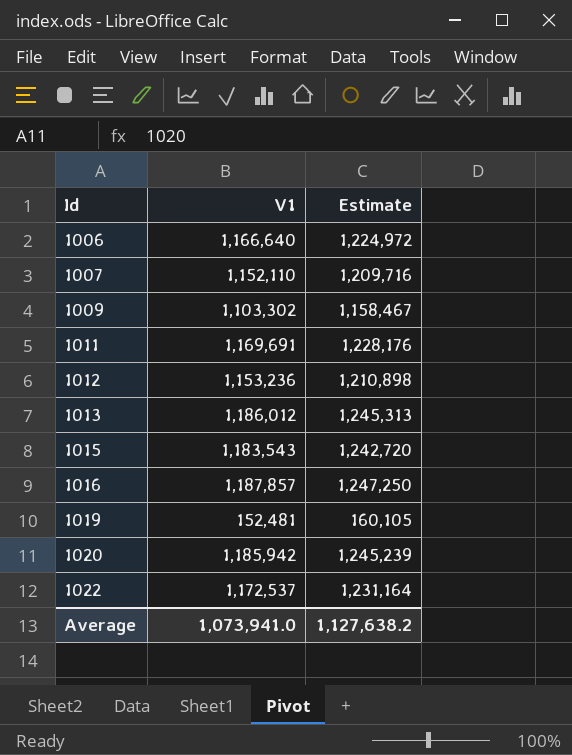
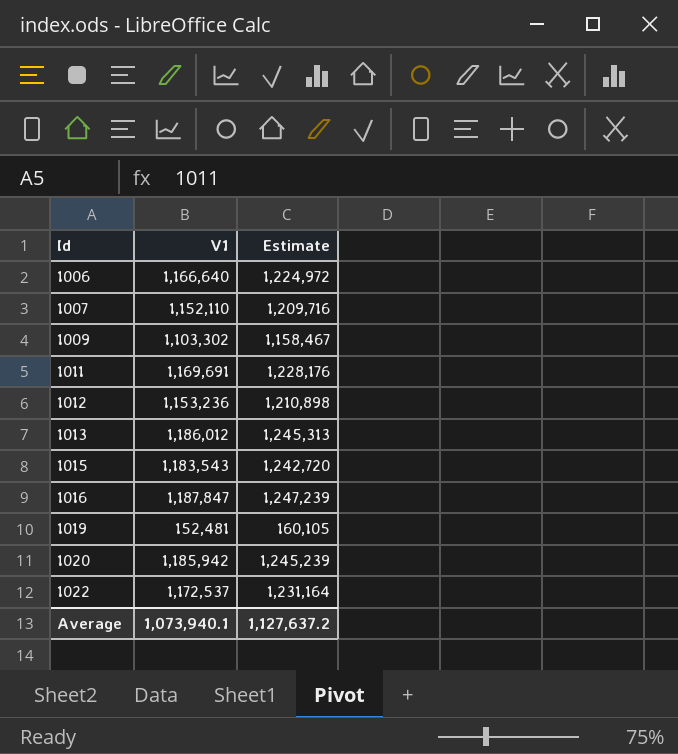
1016 | V1: 1,187,857 -> 1,187,847
1016 | Estimate: 1,247,250 -> 1,247,239
Average | V1: 1,073,941.0 -> 1,073,940.1
Average | Estimate: 1,127,638.2 -> 1,127,637.2

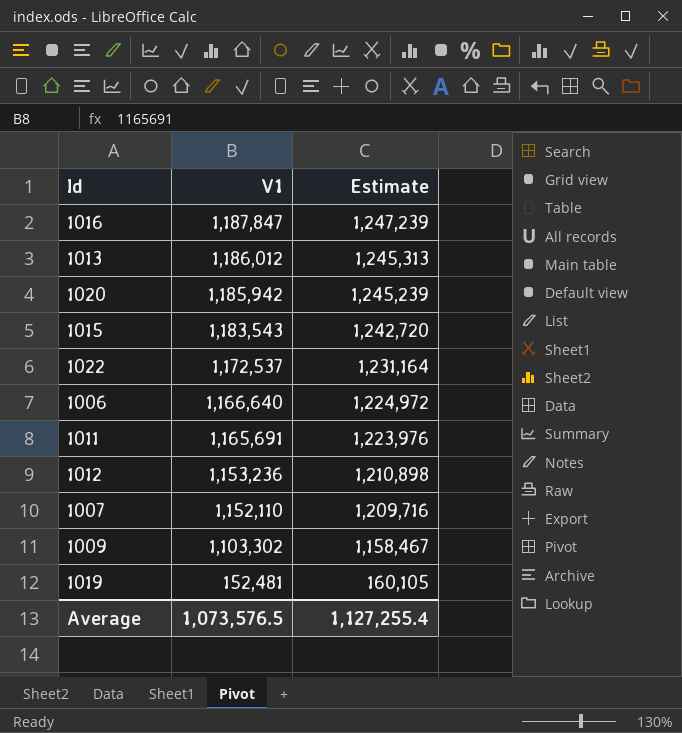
row order: Id ascending -> V1 descending
1011 | V1: 1,169,691 -> 1,165,691
1011 | Estimate: 1,228,176 -> 1,223,976
Average | V1: 1,073,940.1 -> 1,073,576.5
Average | Estimate: 1,127,637.2 -> 1,127,255.4

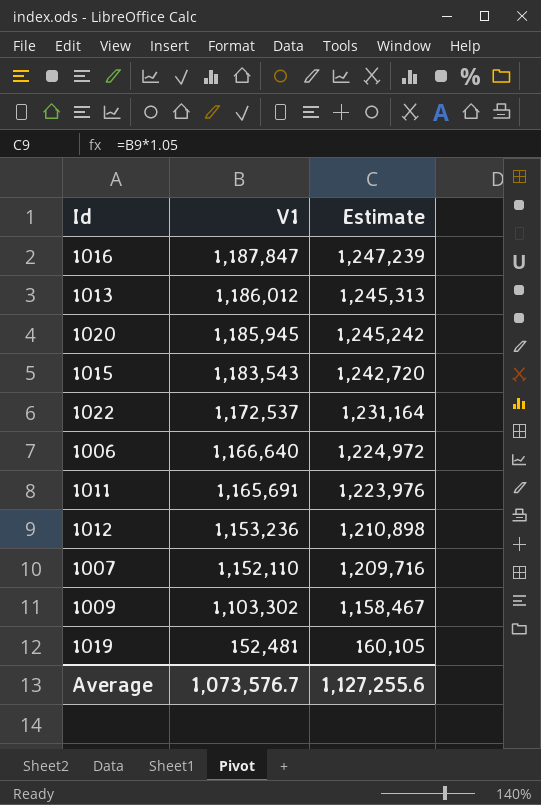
1020 | V1: 1,185,942 -> 1,185,945
1020 | Estimate: 1,245,239 -> 1,245,242
Average | V1: 1,073,576.5 -> 1,073,576.7
Average | Estimate: 1,127,255.4 -> 1,127,255.6

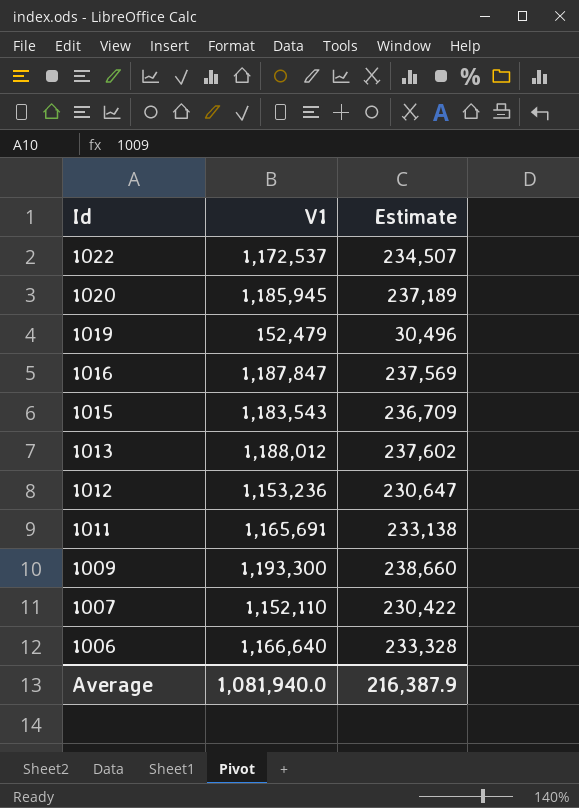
row order: V1 descending -> Id descending
column Estimate | formula: [V1] * 1.05 -> [V1] * 0.2
1019 | V1: 152,481 -> 152,479
1013 | V1: 1,186,012 -> 1,188,012
1009 | V1: 1,103,302 -> 1,193,300
Average | V1: 1,073,576.7 -> 1,081,940.0
Average | Estimate: 1,127,255.6 -> 216,387.9

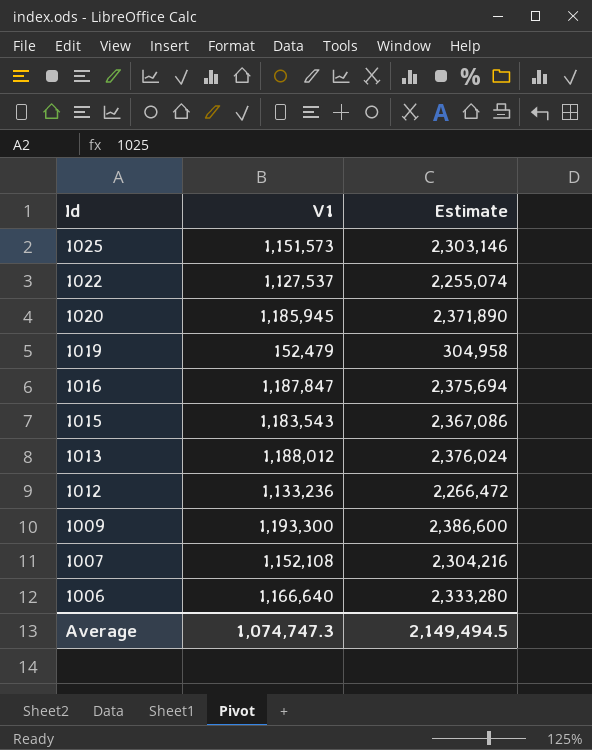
column Estimate | formula: [V1] * 0.2 -> [V1] * 2
row 1011: 1,165,691 | 233,138 -> none
row 1025: none -> 1,151,573 | 2,303,146
1022 | V1: 1,172,537 -> 1,127,537
1012 | V1: 1,153,236 -> 1,133,236
1007 | V1: 1,152,110 -> 1,152,108
Average | V1: 1,081,940.0 -> 1,074,747.3
Average | Estimate: 216,387.9 -> 2,149,494.5

